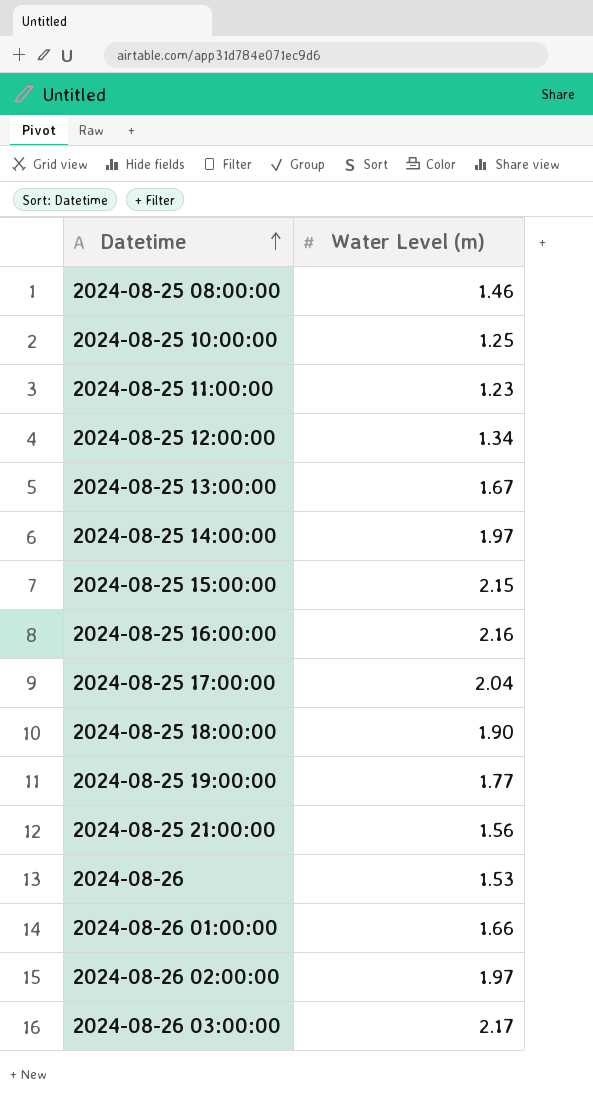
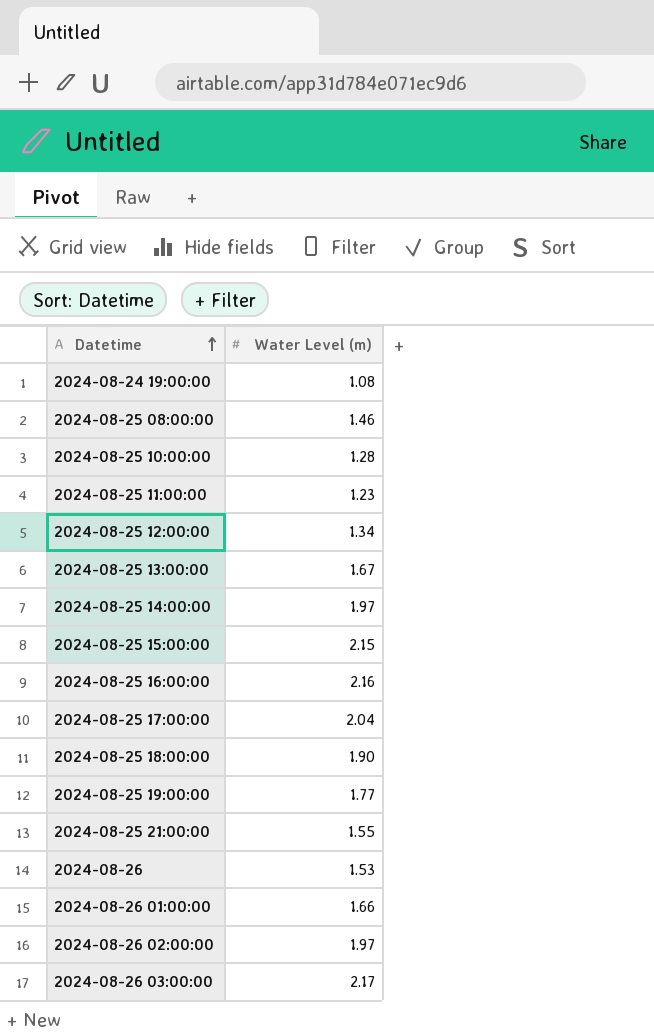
row 2024-08-24 19:00:00: none -> 1.08
2024-08-25 10:00:00 | Water Level (m): 1.25 -> 1.28
2024-08-25 21:00:00 | Water Level (m): 1.56 -> 1.55

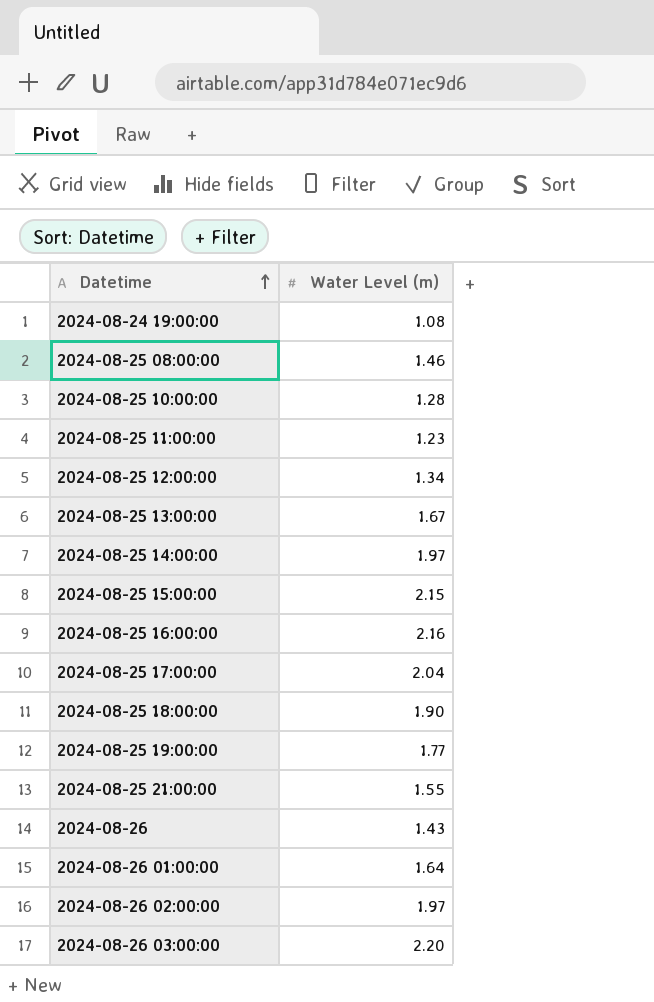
2024-08-26 | Water Level (m): 1.53 -> 1.43
2024-08-26 01:00:00 | Water Level (m): 1.66 -> 1.64
2024-08-26 03:00:00 | Water Level (m): 2.17 -> 2.20

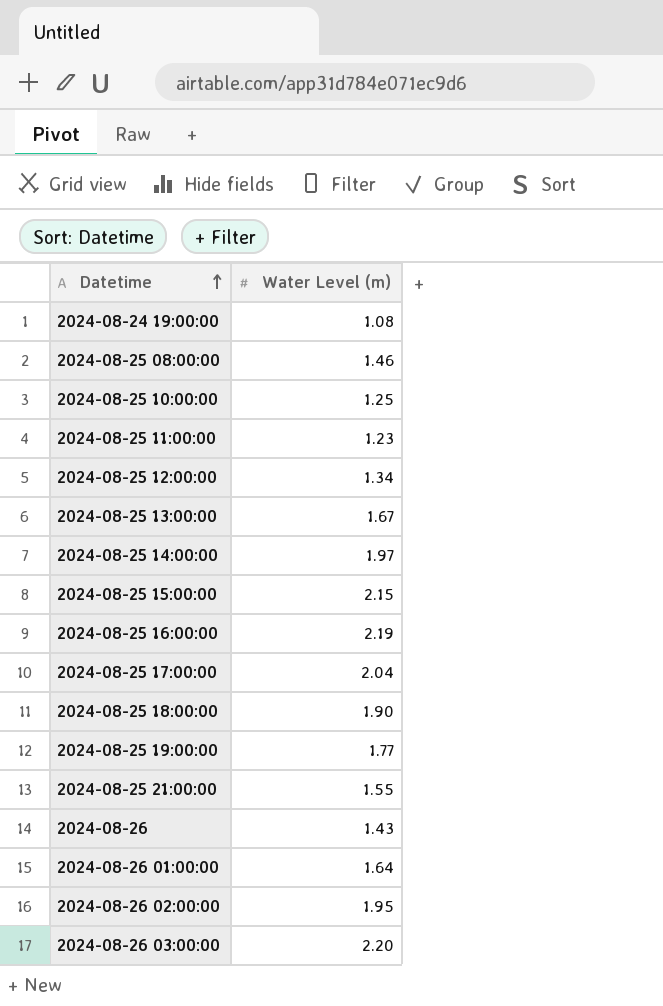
2024-08-25 10:00:00 | Water Level (m): 1.28 -> 1.25
2024-08-25 16:00:00 | Water Level (m): 2.16 -> 2.19
2024-08-26 02:00:00 | Water Level (m): 1.97 -> 1.95

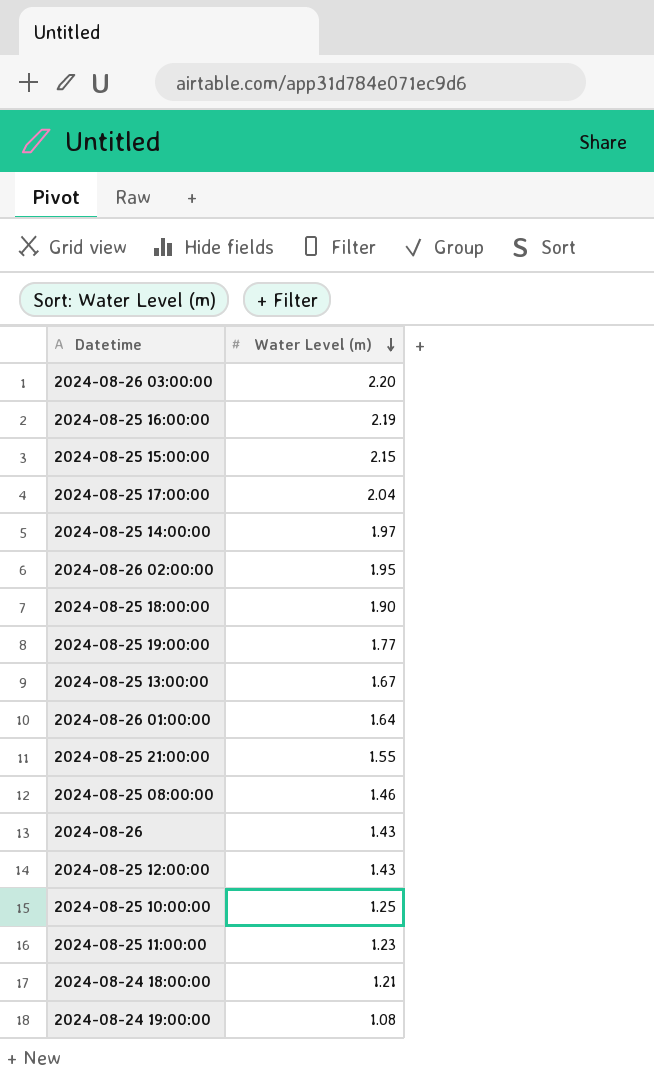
row order: Datetime ascending -> Water Level (m) descending
2024-08-25 12:00:00 | Water Level (m): 1.34 -> 1.43
row 2024-08-24 18:00:00: none -> 1.21

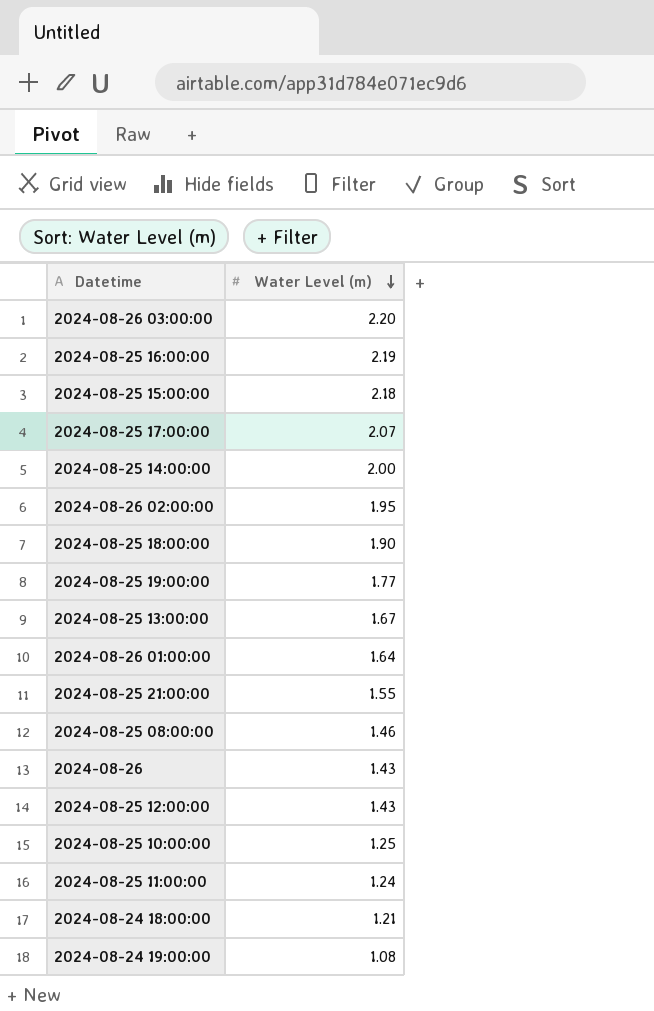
2024-08-25 15:00:00 | Water Level (m): 2.15 -> 2.18
2024-08-25 17:00:00 | Water Level (m): 2.04 -> 2.07
2024-08-25 14:00:00 | Water Level (m): 1.97 -> 2.00
2024-08-25 11:00:00 | Water Level (m): 1.23 -> 1.24

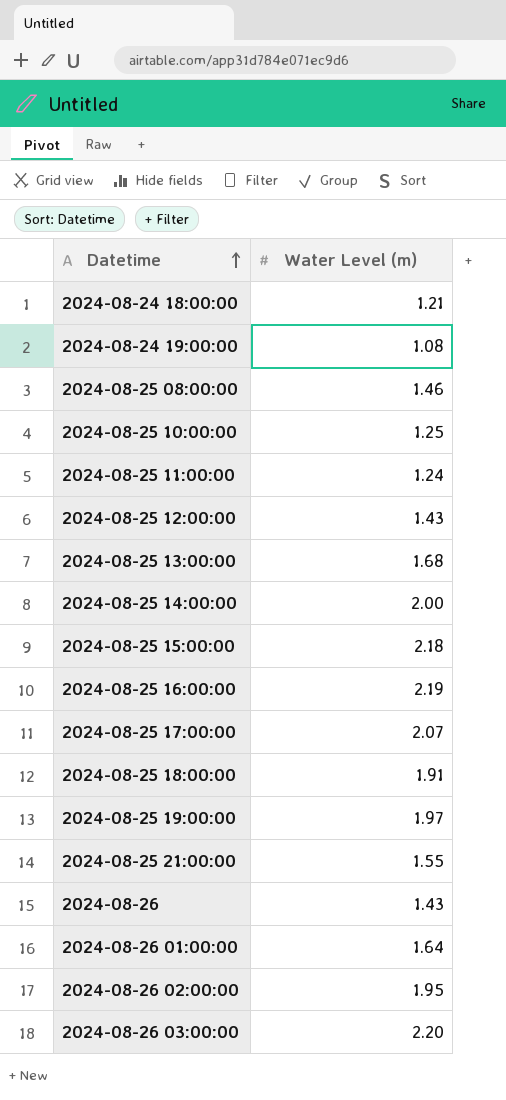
row order: Water Level (m) descending -> Datetime ascending
2024-08-25 13:00:00 | Water Level (m): 1.67 -> 1.68
2024-08-25 18:00:00 | Water Level (m): 1.90 -> 1.91
2024-08-25 19:00:00 | Water Level (m): 1.77 -> 1.97

